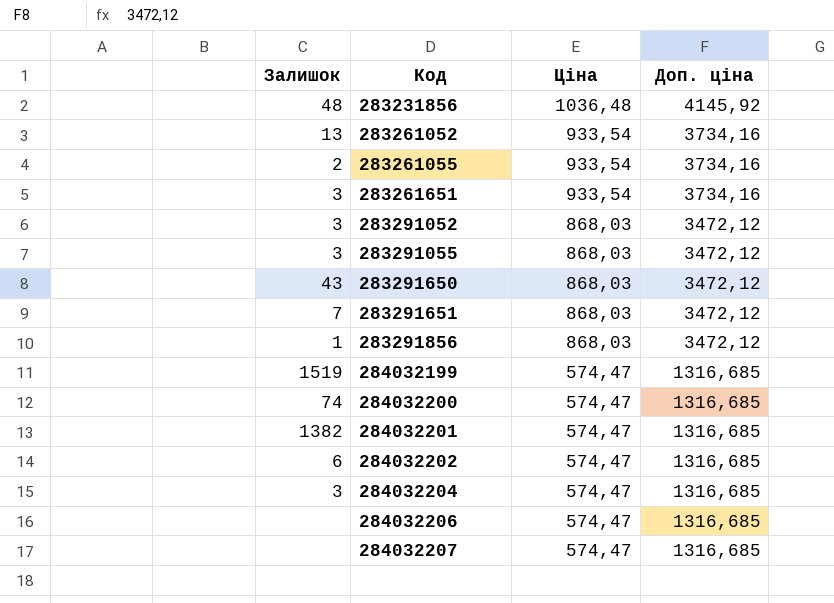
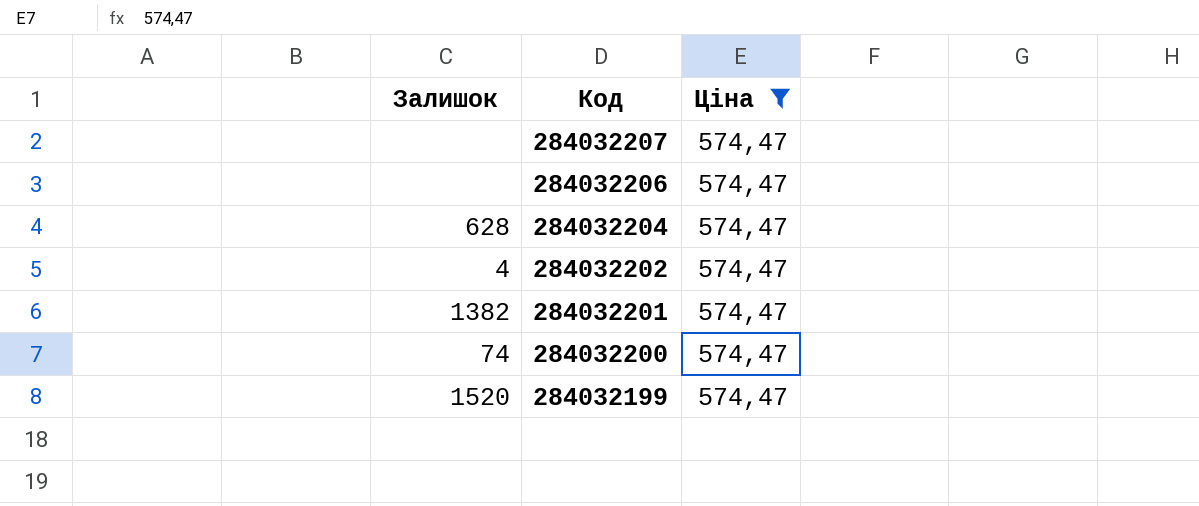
filter: none -> Ціна = 574,47
row order: Код ascending -> Код descending
column Доп. ціна | position: 4 -> none
284032204 | Залишок: 3 -> 628
284032202 | Залишок: 6 -> 4
284032199 | Залишок: 1519 -> 1520

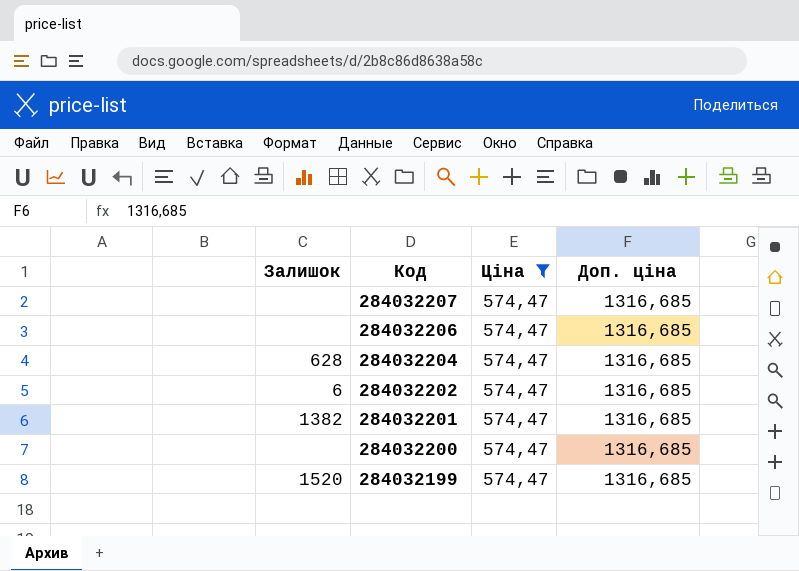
column Доп. ціна | position: none -> 4
284032202 | Залишок: 4 -> 6
284032200 | Залишок: 74 -> none

